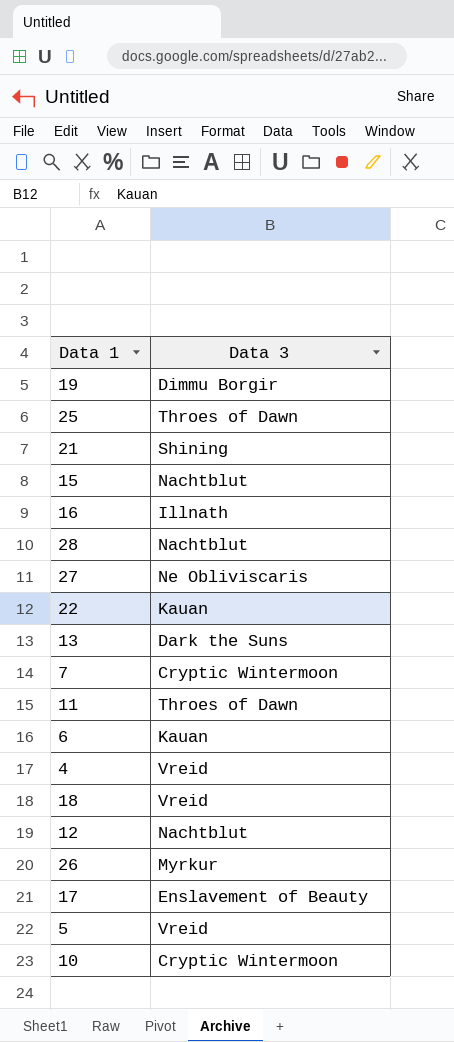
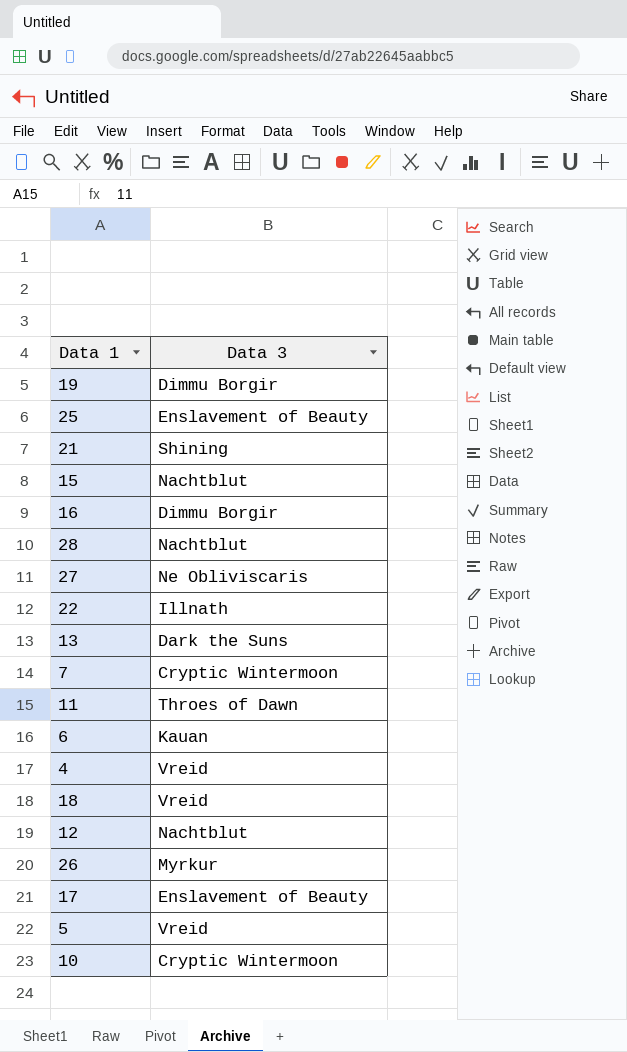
25 | Data 3: Throes of Dawn -> Enslavement of Beauty
16 | Data 3: Illnath -> Dimmu Borgir
22 | Data 3: Kauan -> Illnath

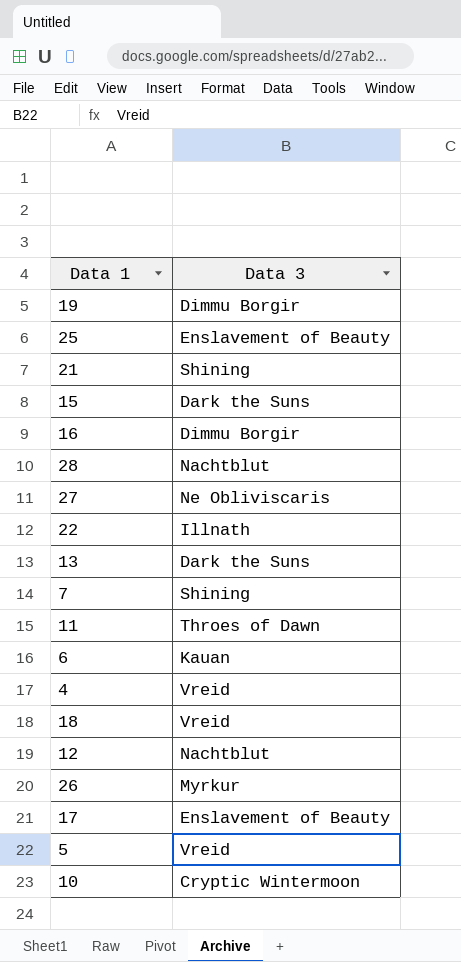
15 | Data 3: Nachtblut -> Dark the Suns
7 | Data 3: Cryptic Wintermoon -> Shining

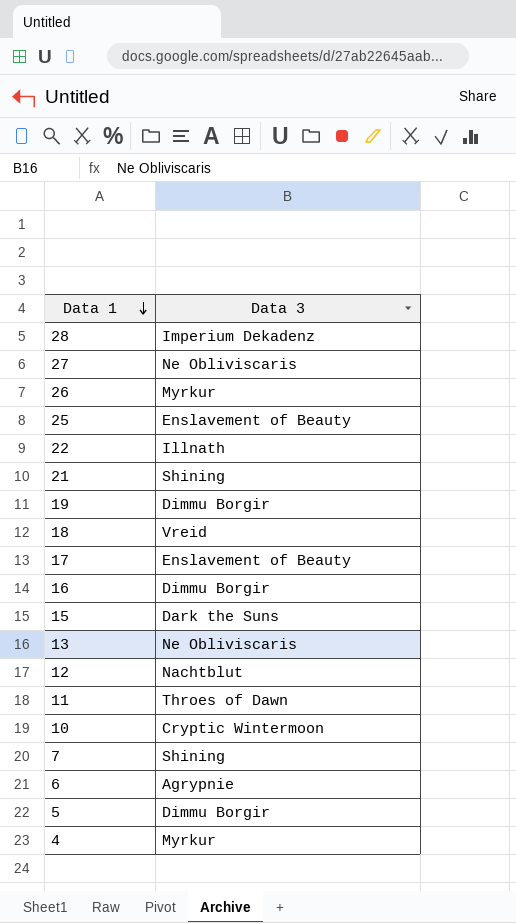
row order: none -> Data 1 descending
28 | Data 3: Nachtblut -> Imperium Dekadenz
13 | Data 3: Dark the Suns -> Ne Obliviscaris
6 | Data 3: Kauan -> Agrypnie
5 | Data 3: Vreid -> Dimmu Borgir
4 | Data 3: Vreid -> Myrkur

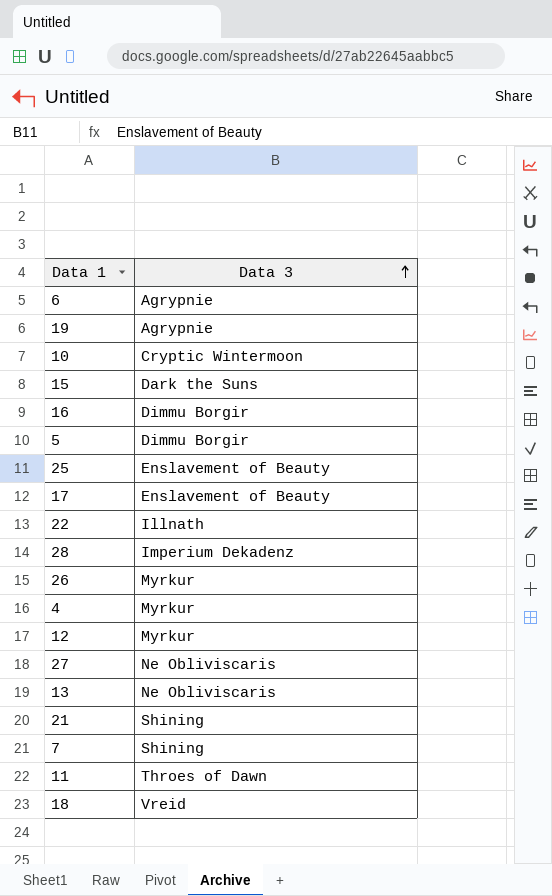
row order: Data 1 descending -> Data 3 ascending
19 | Data 3: Dimmu Borgir -> Agrypnie
12 | Data 3: Nachtblut -> Myrkur

